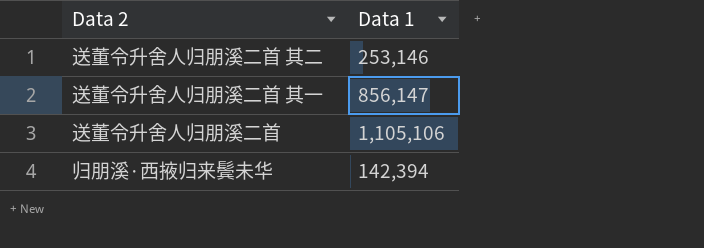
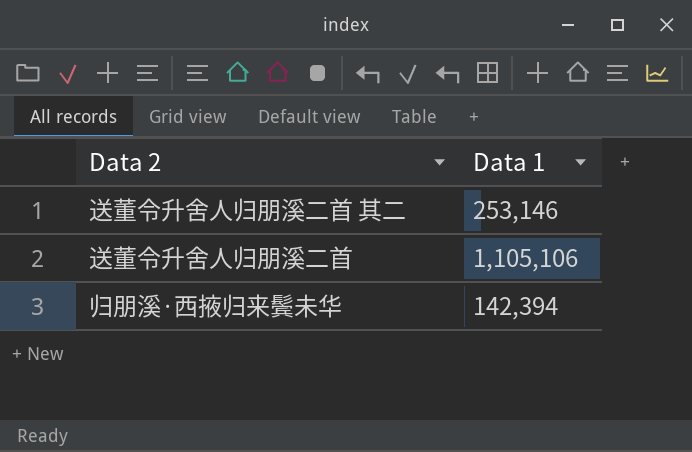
row 送董令升舍人归朋溪二首 其一: 856,147 -> none

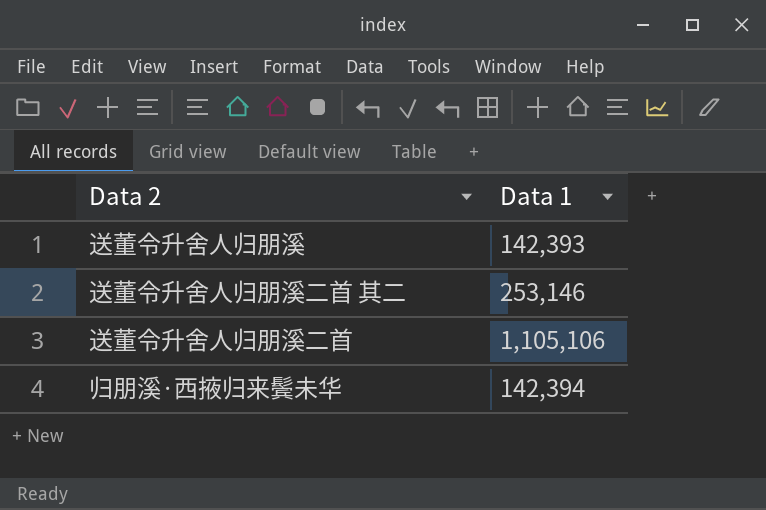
row 送董令升舍人归朋溪: none -> 142,393

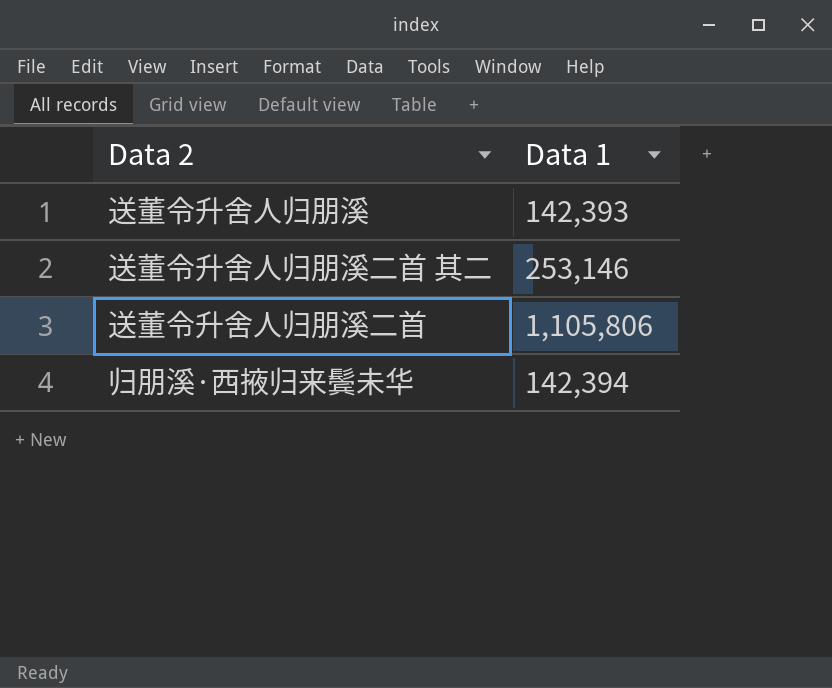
送董令升舍人归朋溪二首 | Data 1: 1,105,106 -> 1,105,806

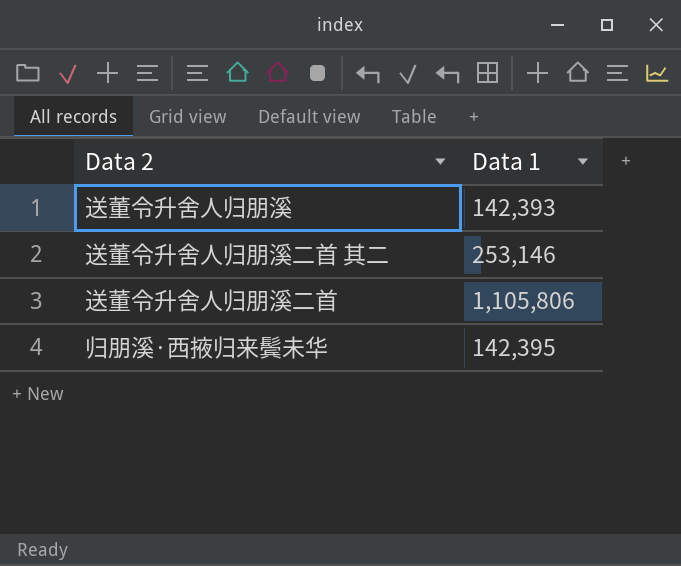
归朋溪·西掖归来鬓未华 | Data 1: 142,394 -> 142,395

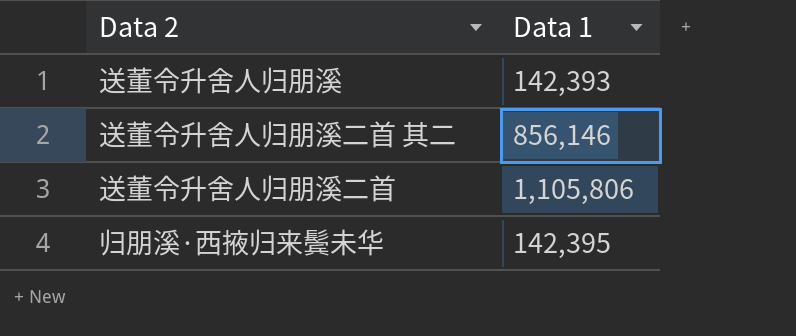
送董令升舍人归朋溪二首 其二 | Data 1: 253,146 -> 856,146

